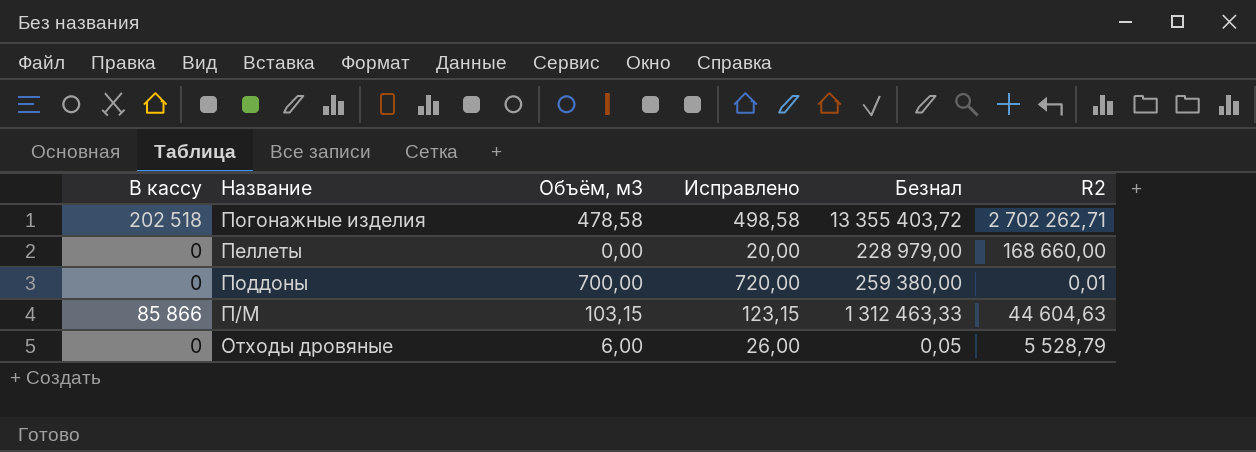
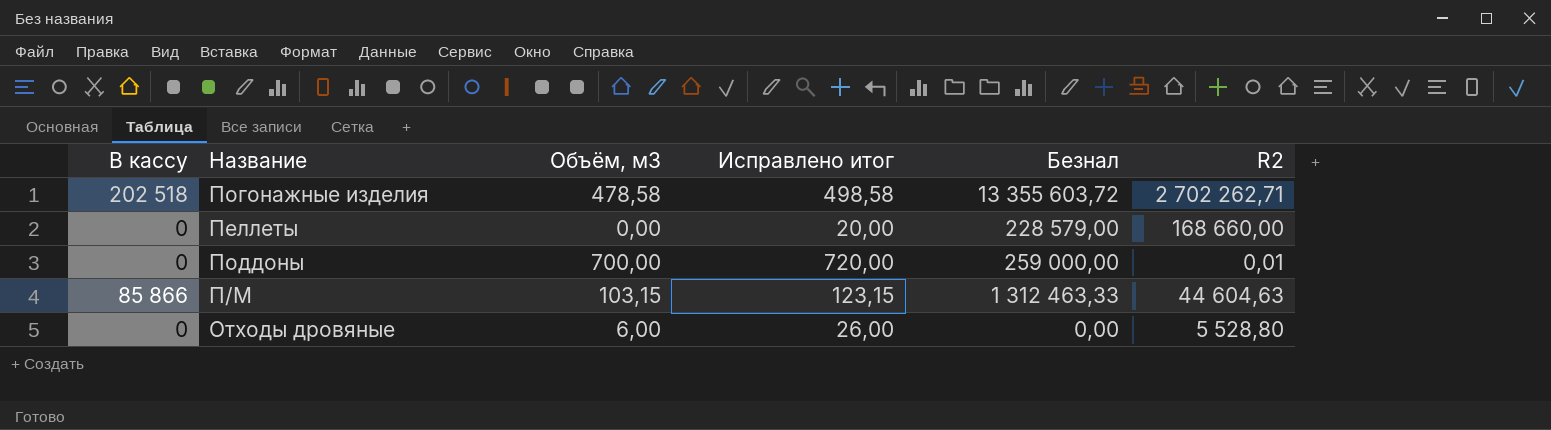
column name: Исправлено -> Исправлено итог
Погонажные изделия | Безнал: 13 355 403,72 -> 13 355 603,72
Пеллеты | Безнал: 228 979,00 -> 228 579,00
Поддоны | Безнал: 259 380,00 -> 259 000,00
Отходы дровяные | Безнал: 0,05 -> 0,00
Отходы дровяные | R2: 5 528,79 -> 5 528,80

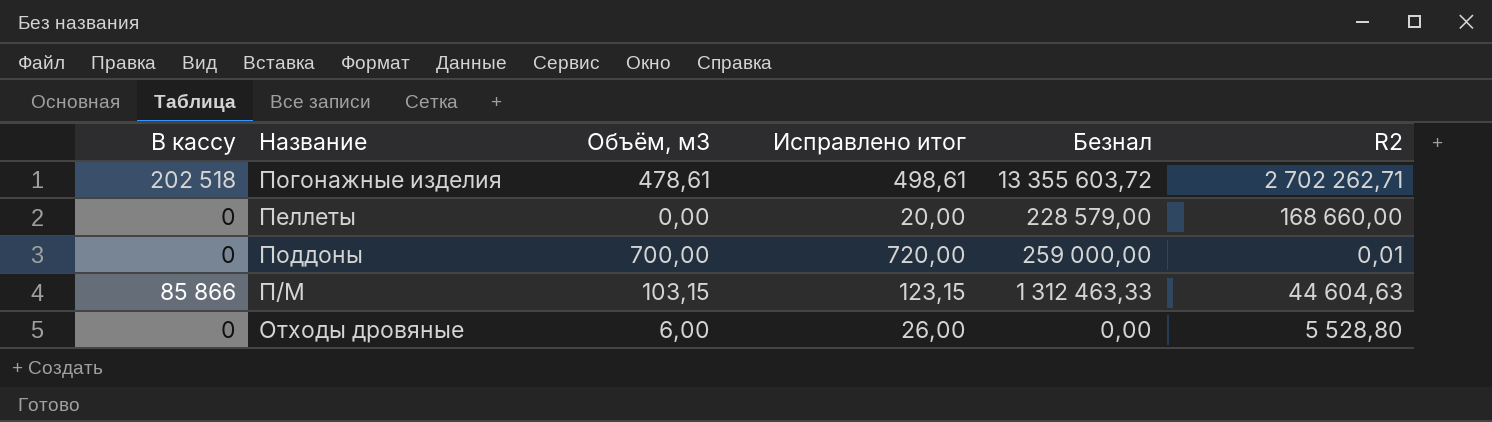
Погонажные изделия | Объём, м3: 478,58 -> 478,61
Погонажные изделия | Исправлено итог: 498,58 -> 498,61

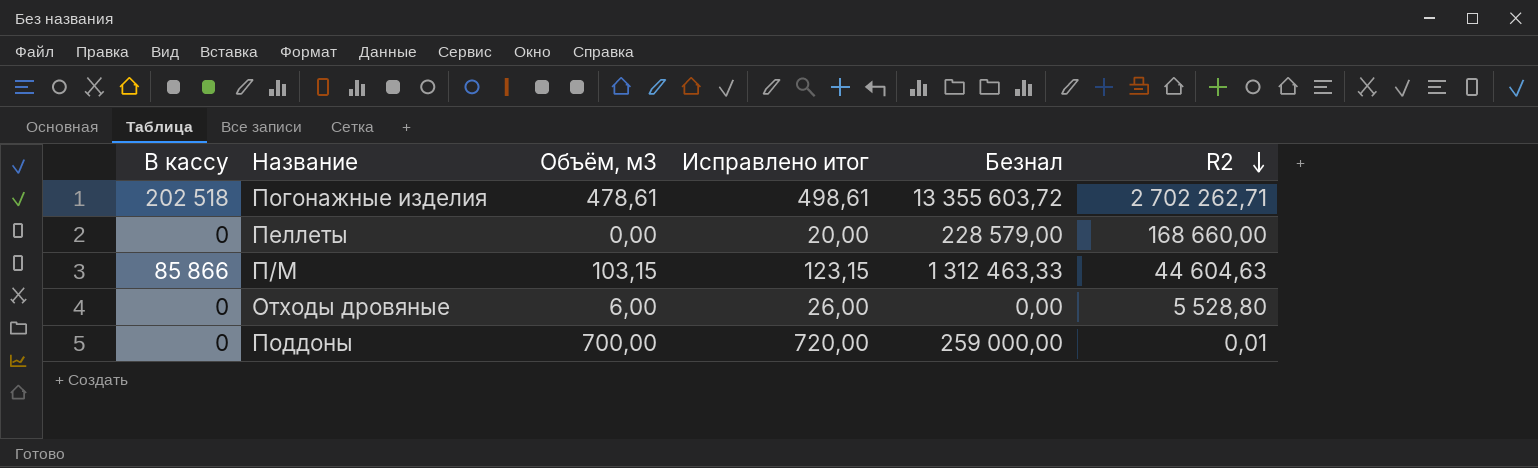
row order: none -> R2 descending

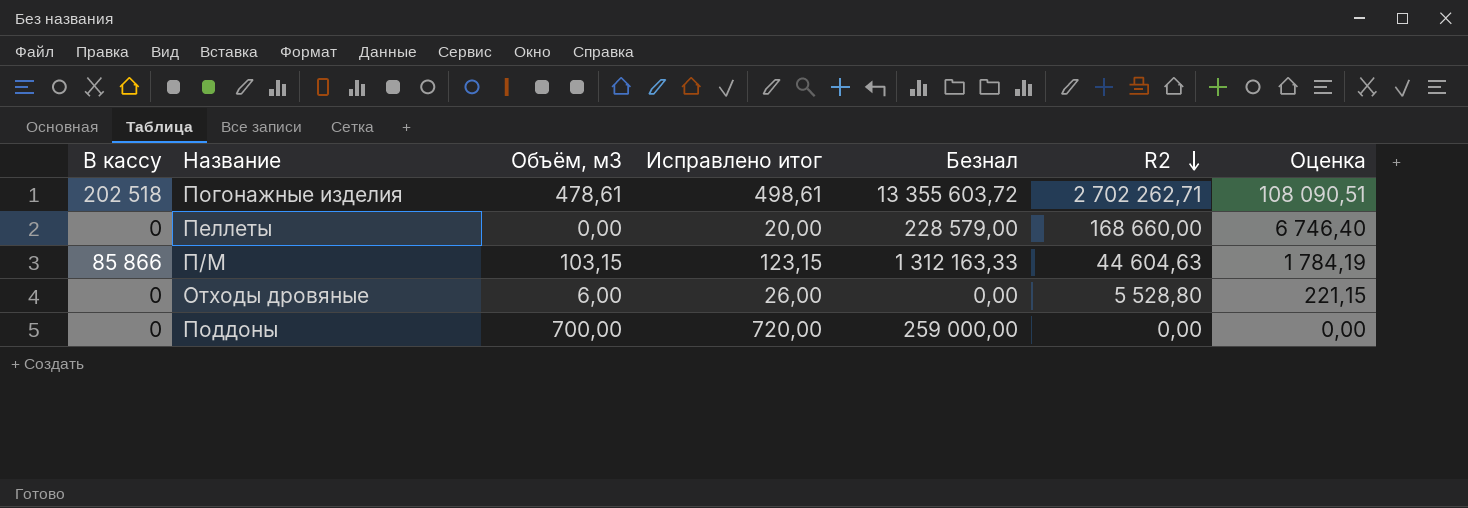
column Оценка | formula: none -> [R2] * 0,04
П/М | Безнал: 1 312 463,33 -> 1 312 163,33
Поддоны | R2: 0,01 -> 0,00

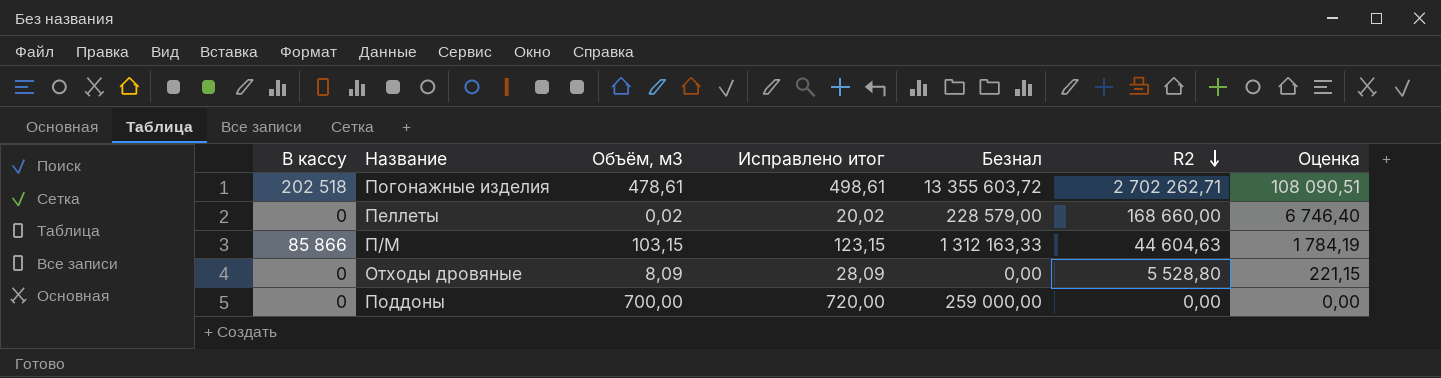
Пеллеты | Объём, м3: 0,00 -> 0,02
Пеллеты | Исправлено итог: 20,00 -> 20,02
Отходы дровяные | Объём, м3: 6,00 -> 8,09
Отходы дровяные | Исправлено итог: 26,00 -> 28,09

